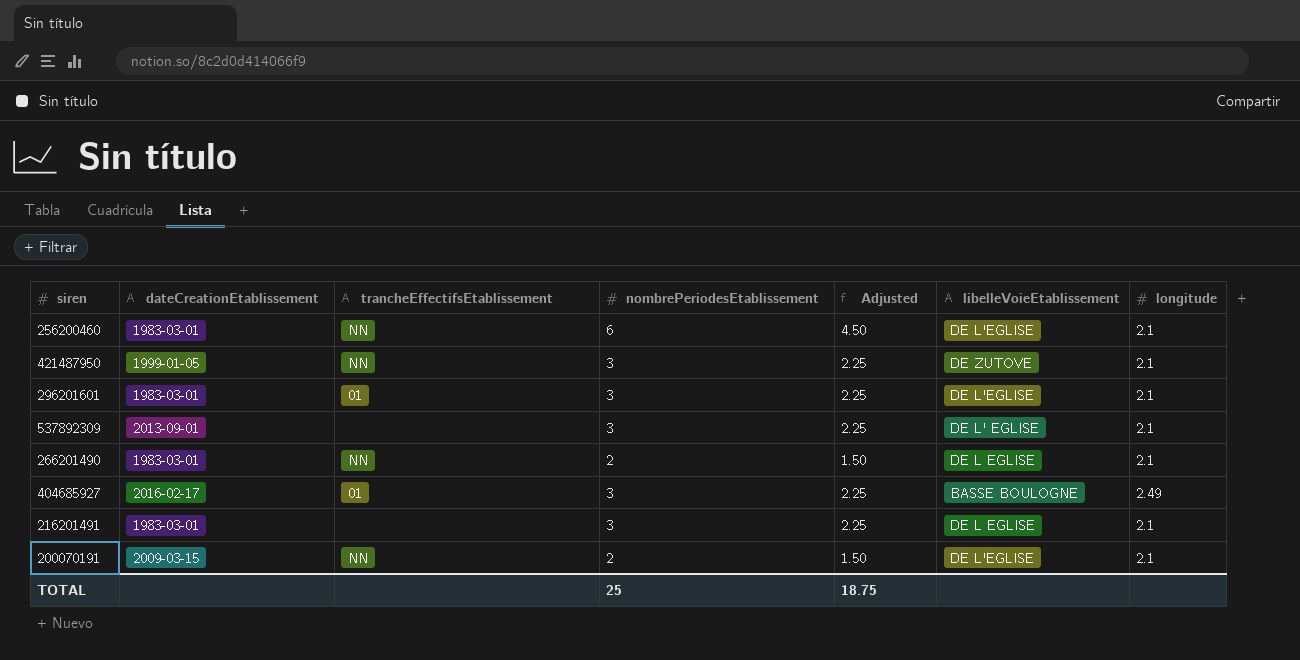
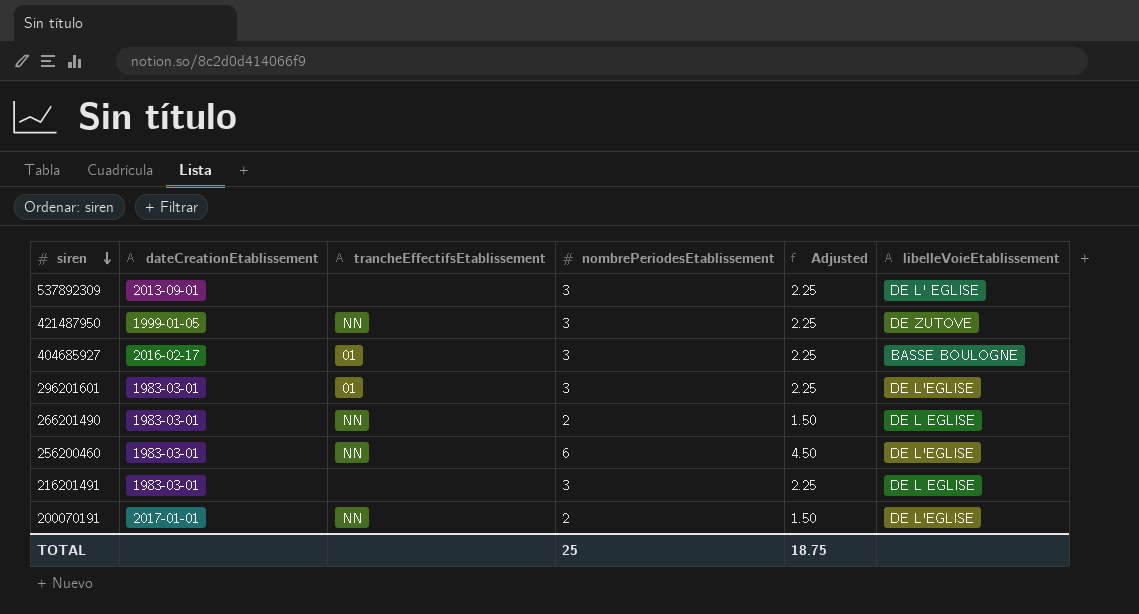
row order: none -> siren descending
column longitude | position: 7 -> none
200070191 | dateCreationEtablissement: 2009-03-15 -> 2017-01-01

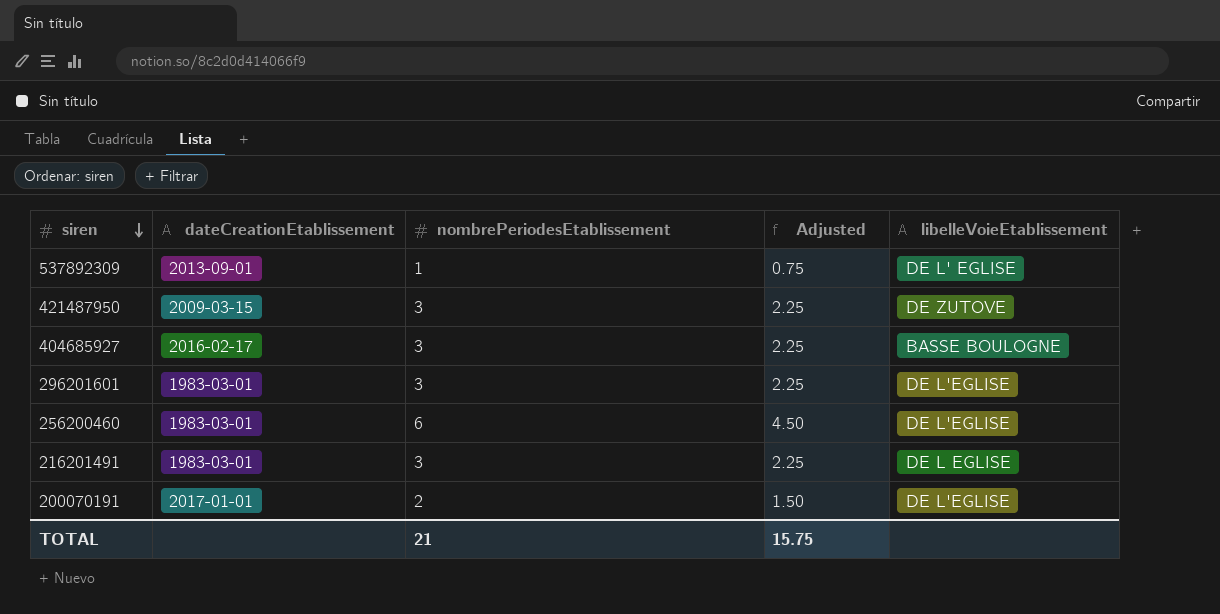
column trancheEffectifsEtablissement | position: 3 -> none
row 266201490: 1983-03-01 | NN | 2 | 1.50 | DE L EGLISE -> none
537892309 | nombrePeriodesEtablissement: 3 -> 1
537892309 | Adjusted: 2.25 -> 0.75
421487950 | dateCreationEtablissement: 1999-01-05 -> 2009-03-15
TOTAL | nombrePeriodesEtablissement: 25 -> 21
TOTAL | Adjusted: 18.75 -> 15.75

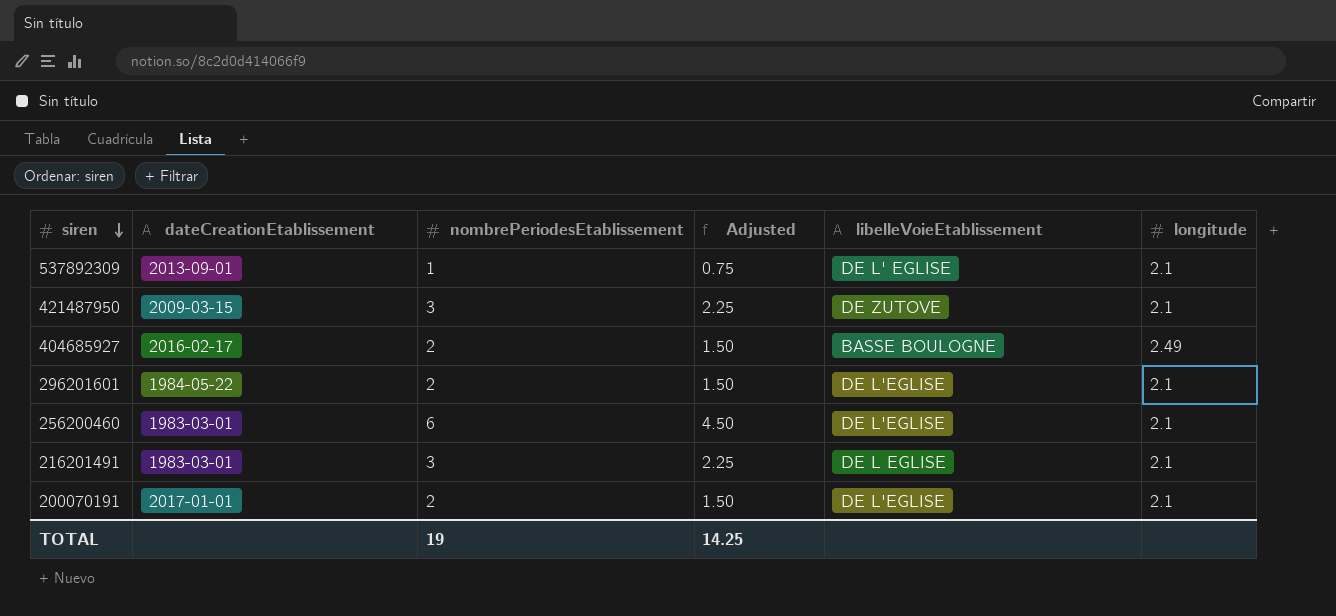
column longitude | position: none -> 6
404685927 | nombrePeriodesEtablissement: 3 -> 2
404685927 | Adjusted: 2.25 -> 1.50
296201601 | dateCreationEtablissement: 1983-03-01 -> 1984-05-22
296201601 | nombrePeriodesEtablissement: 3 -> 2
296201601 | Adjusted: 2.25 -> 1.50
TOTAL | nombrePeriodesEtablissement: 21 -> 19
TOTAL | Adjusted: 15.75 -> 14.25

